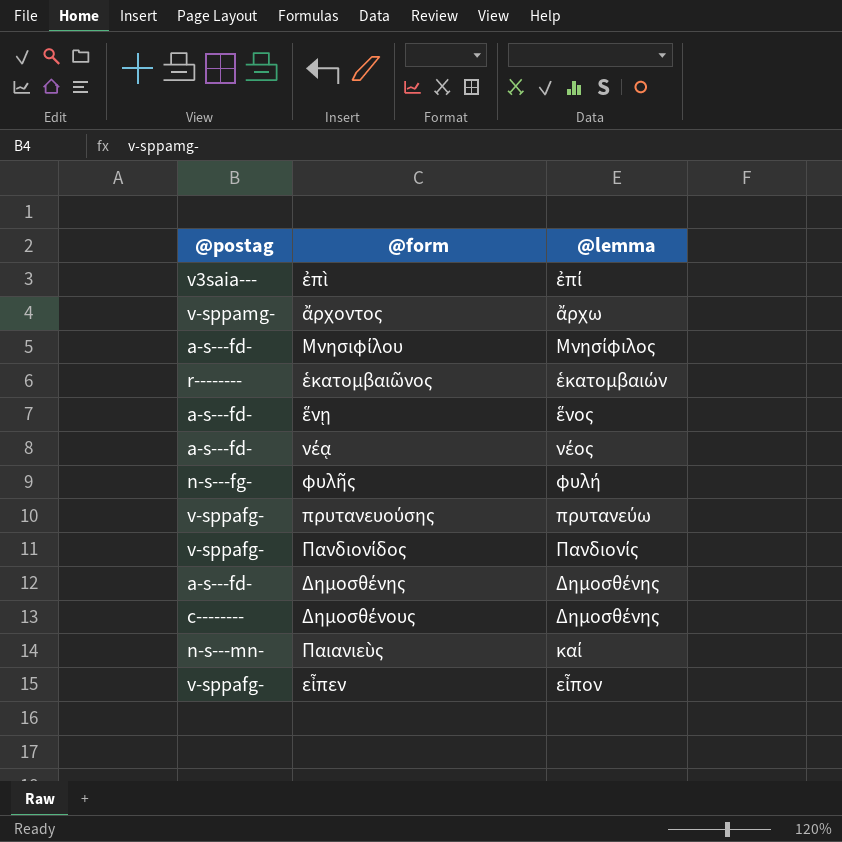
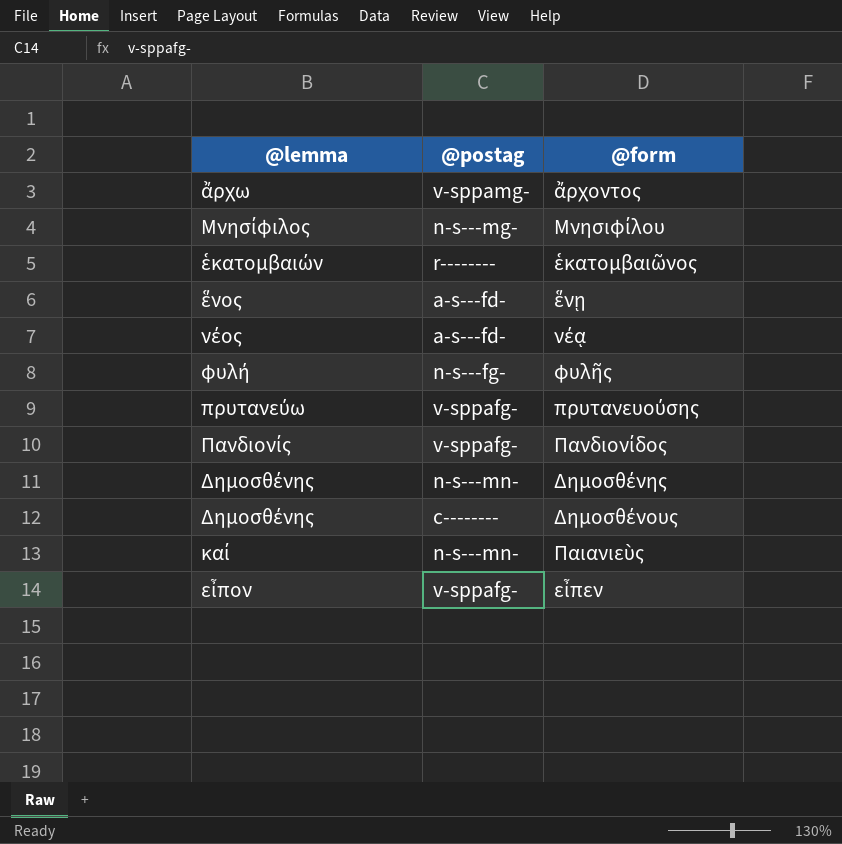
column @lemma | position: 3 -> 1
row ἐπὶ: v3saia--- | ἐπί -> none
Μνησιφίλου | @postag: a-s---fd- -> n-s---mg-
Δημοσθένης | @postag: a-s---fd- -> n-s---mn-

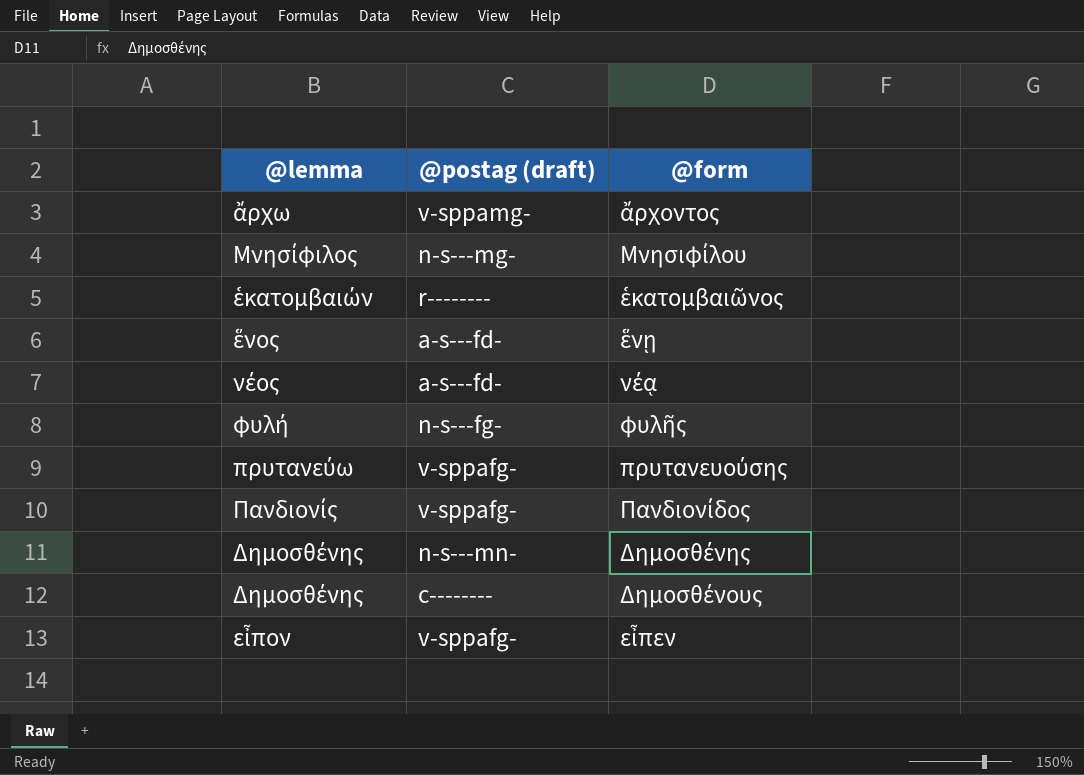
column name: @postag -> @postag (draft)
row Παιανιεὺς: καί | n-s---mn- -> none

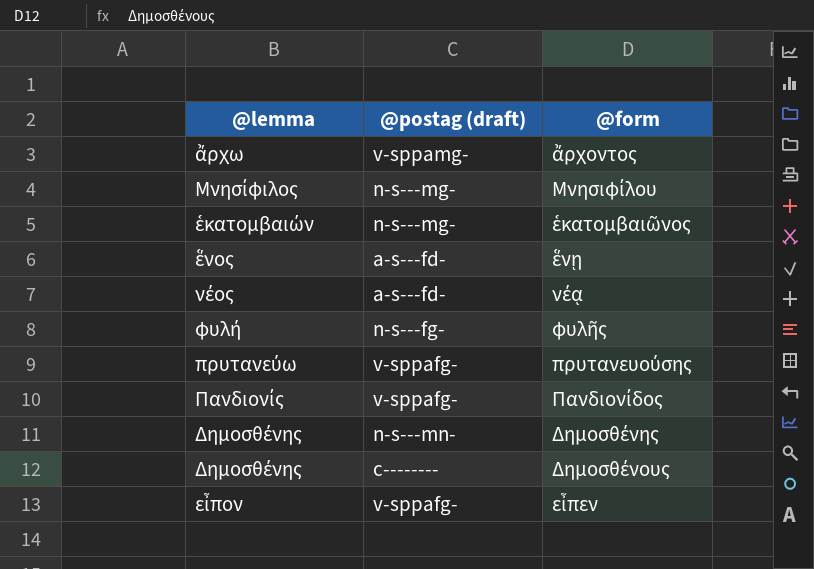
ἑκατομβαιῶνος | @postag (draft): r-------- -> n-s---mg-

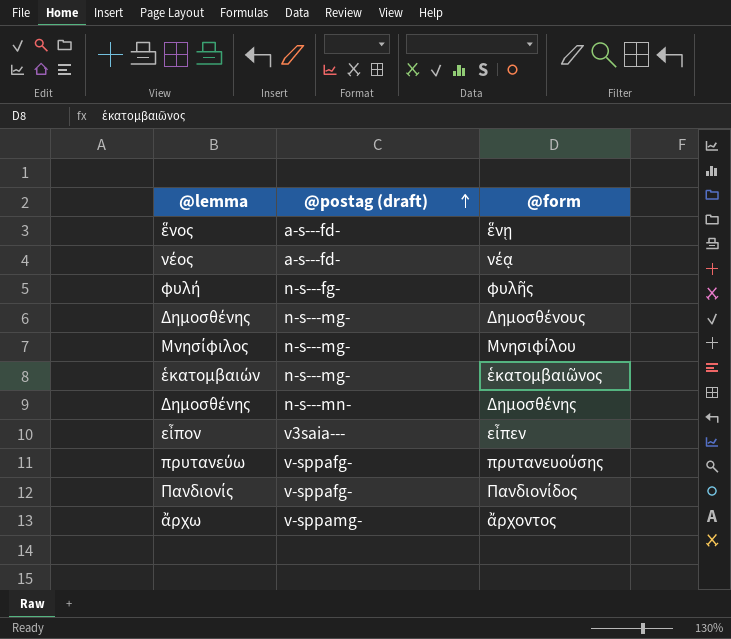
row order: none -> @postag (draft) ascending
Δημοσθένους | @postag (draft): c-------- -> n-s---mg-
εἶπεν | @postag (draft): v-sppafg- -> v3saia---

